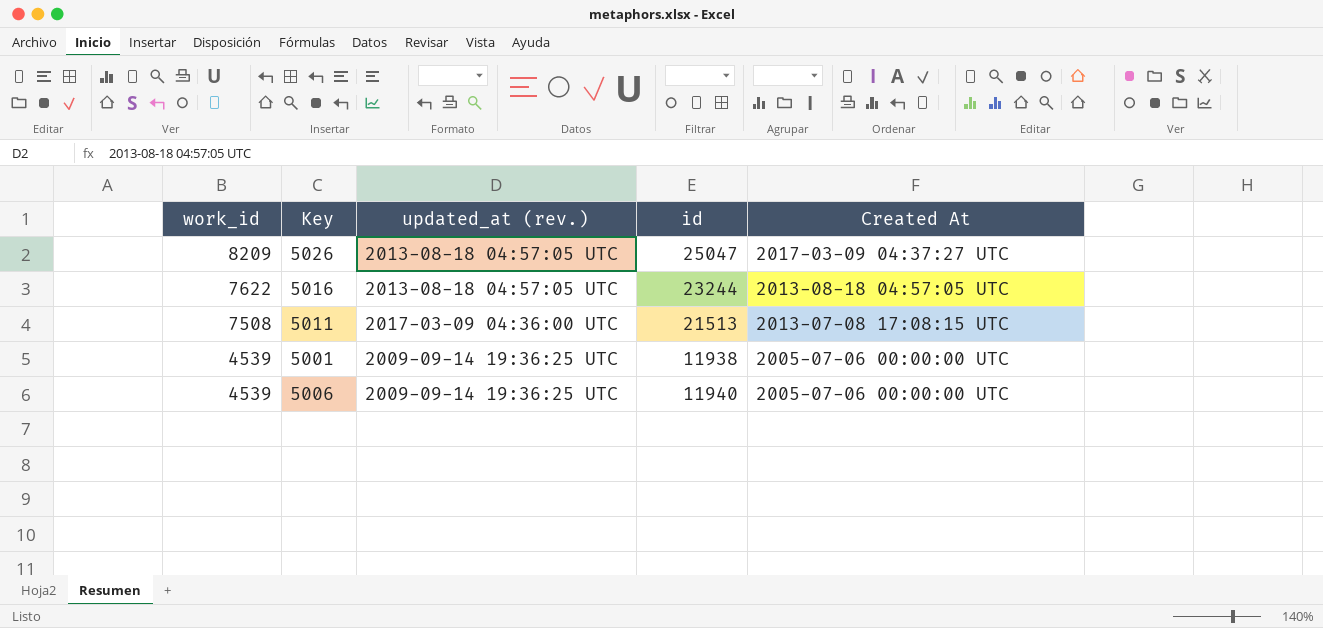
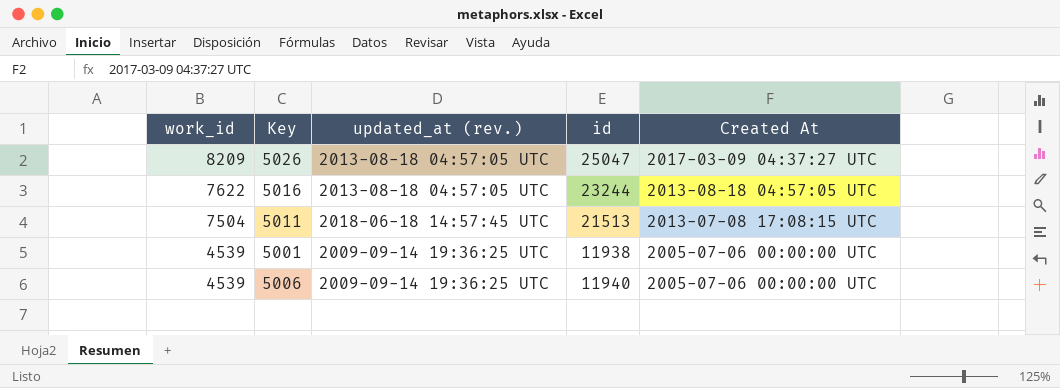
5011 | work_id: 7508 -> 7504
5011 | updated_at (rev.): 2017-03-09 04:36:00 UTC -> 2018-06-18 14:57:45 UTC

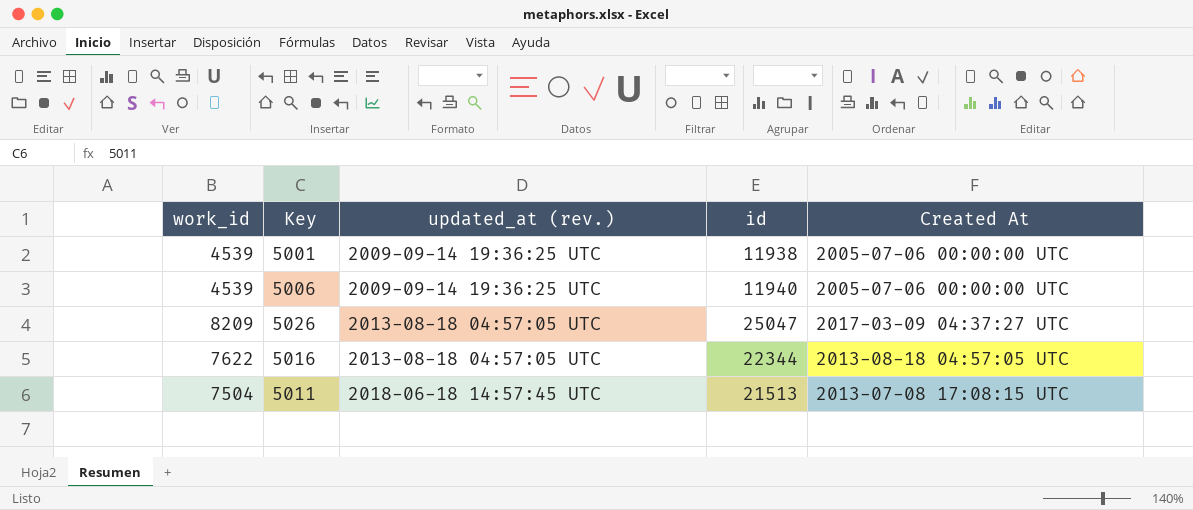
row order: work_id descending -> updated_at (rev.) ascending
5016 | id: 23244 -> 22344

